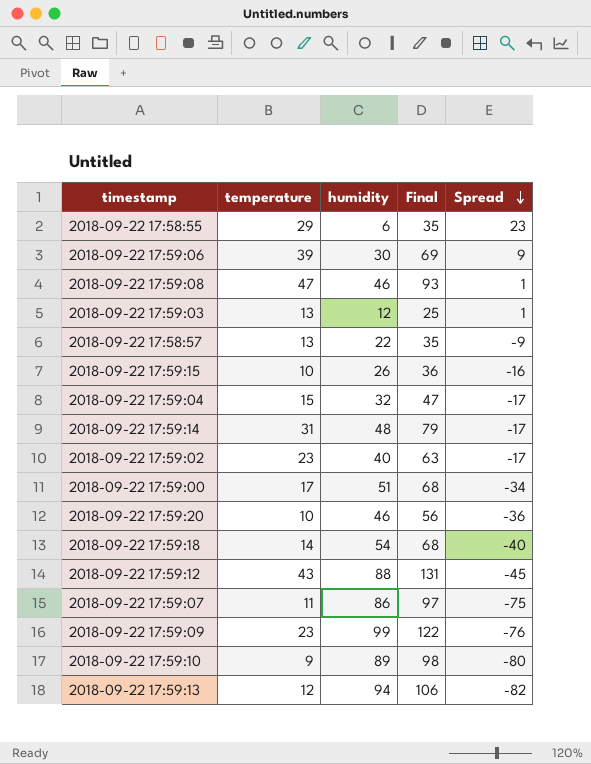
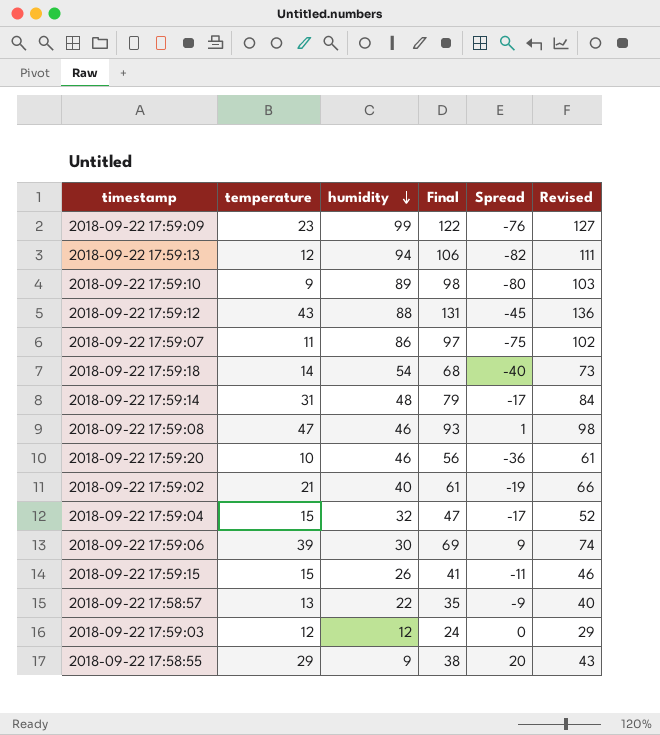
row order: Spread descending -> humidity descending
column Revised | formula: none -> [Final] + 5
row 2018-09-22 17:59:00: 17 | 51 | 68 | -34 -> none
2018-09-22 17:59:02 | temperature: 23 -> 21
2018-09-22 17:59:02 | Final: 63 -> 61
2018-09-22 17:59:02 | Spread: -17 -> -19
2018-09-22 17:59:15 | temperature: 10 -> 15
2018-09-22 17:59:15 | Final: 36 -> 41
2018-09-22 17:59:15 | Spread: -16 -> -11
2018-09-22 17:59:03 | temperature: 13 -> 12
2018-09-22 17:59:03 | Final: 25 -> 24
2018-09-22 17:59:03 | Spread: 1 -> 0
2018-09-22 17:58:55 | humidity: 6 -> 9
2018-09-22 17:58:55 | Final: 35 -> 38
2018-09-22 17:58:55 | Spread: 23 -> 20

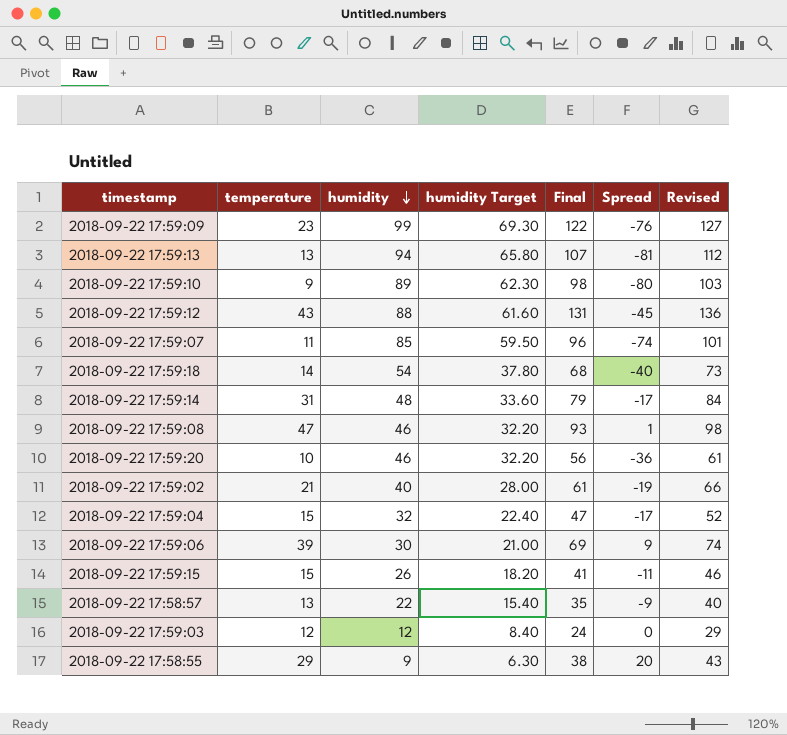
column humidity Target | formula: none -> [humidity] * 0.7
2018-09-22 17:59:13 | temperature: 12 -> 13
2018-09-22 17:59:13 | Final: 106 -> 107
2018-09-22 17:59:13 | Spread: -82 -> -81
2018-09-22 17:59:13 | Revised: 111 -> 112
2018-09-22 17:59:07 | humidity: 86 -> 85
2018-09-22 17:59:07 | Final: 97 -> 96
2018-09-22 17:59:07 | Spread: -75 -> -74
2018-09-22 17:59:07 | Revised: 102 -> 101

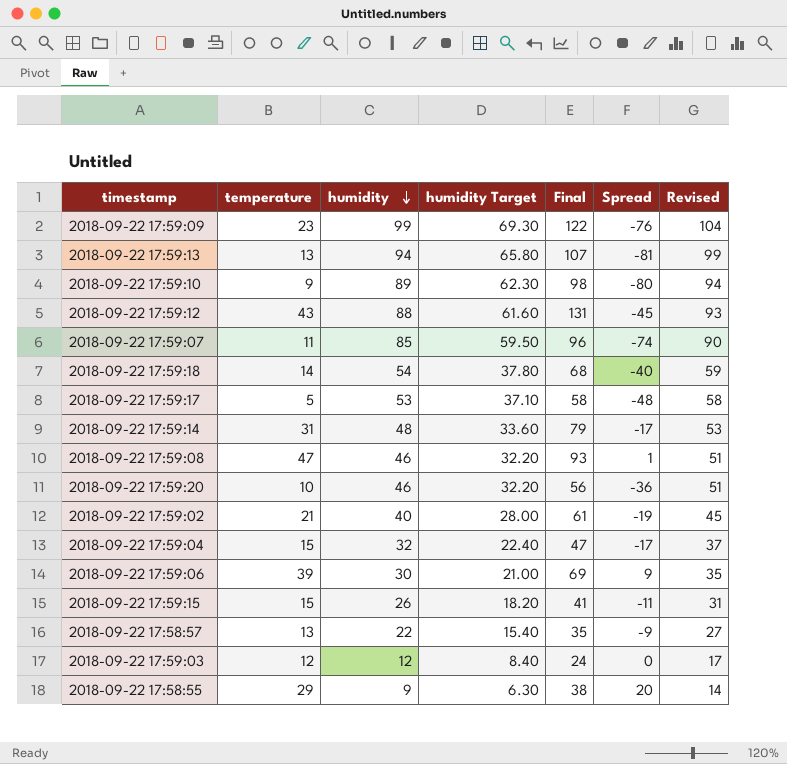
column Revised | formula: [Final] + 5 -> [humidity] + 5
row 2018-09-22 17:59:17: none -> 5 | 53 | 37.10 | 58 | -48 | 58

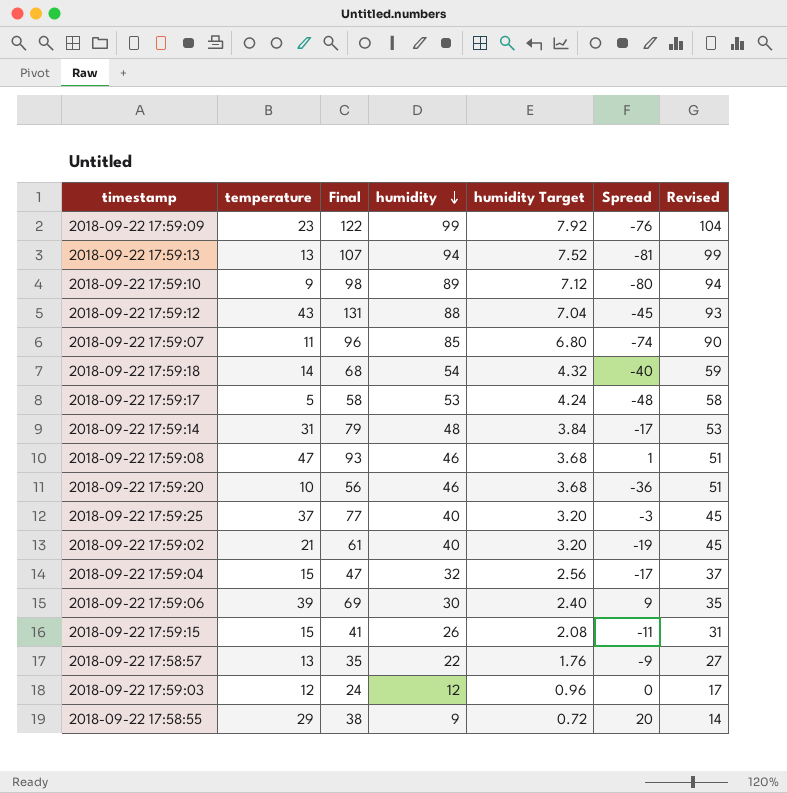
column Final | position: 5 -> 3
column humidity Target | formula: [humidity] * 0.7 -> [humidity] * 0.08
row 2018-09-22 17:59:25: none -> 37 | 77 | 40 | 3.20 | -3 | 45

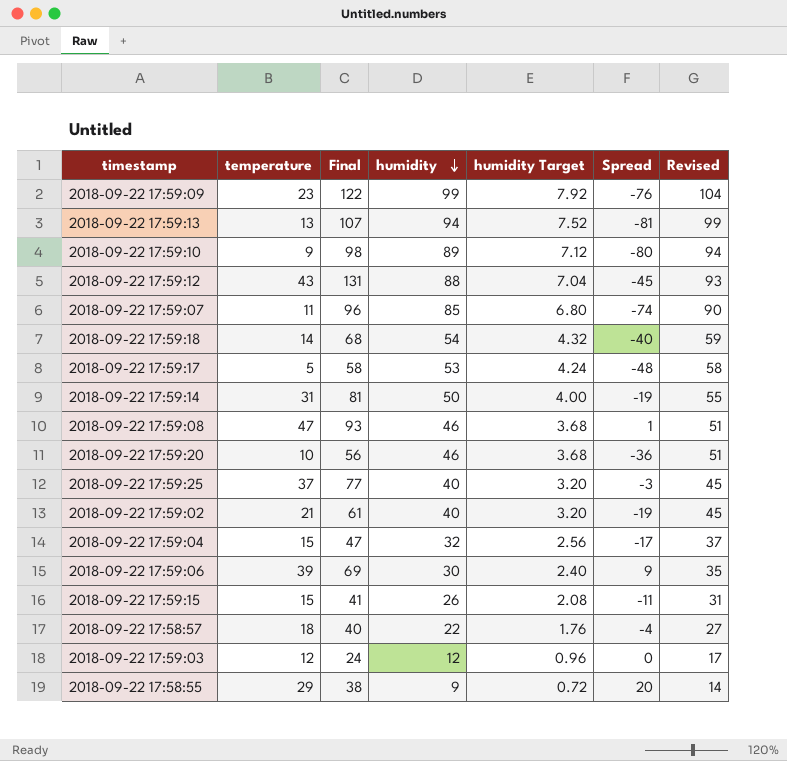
2018-09-22 17:59:14 | Final: 79 -> 81
2018-09-22 17:59:14 | humidity: 48 -> 50
2018-09-22 17:59:14 | humidity Target: 3.84 -> 4.00
2018-09-22 17:59:14 | Spread: -17 -> -19
2018-09-22 17:59:14 | Revised: 53 -> 55
2018-09-22 17:58:57 | temperature: 13 -> 18
2018-09-22 17:58:57 | Final: 35 -> 40
2018-09-22 17:58:57 | Spread: -9 -> -4

